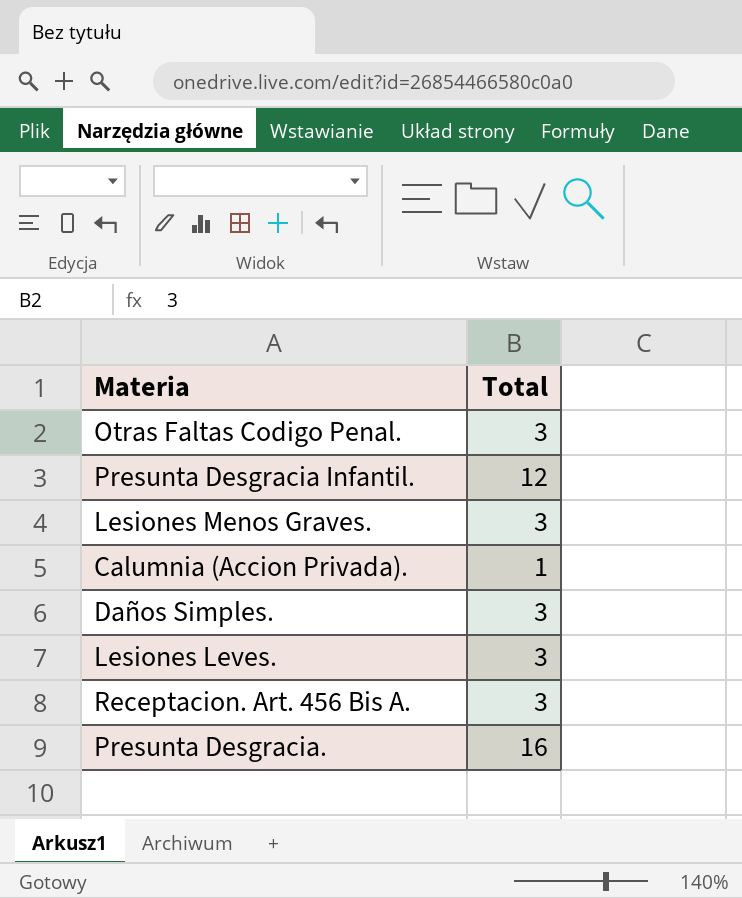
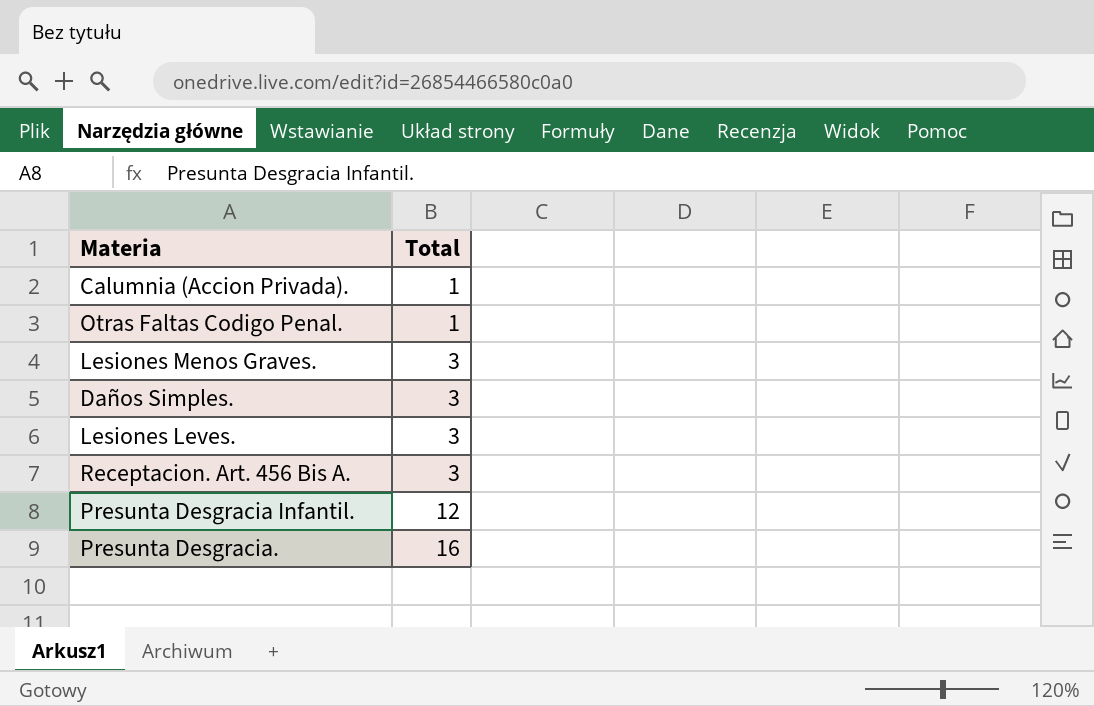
row order: none -> Total ascending
Otras Faltas Codigo Penal. | Total: 3 -> 1

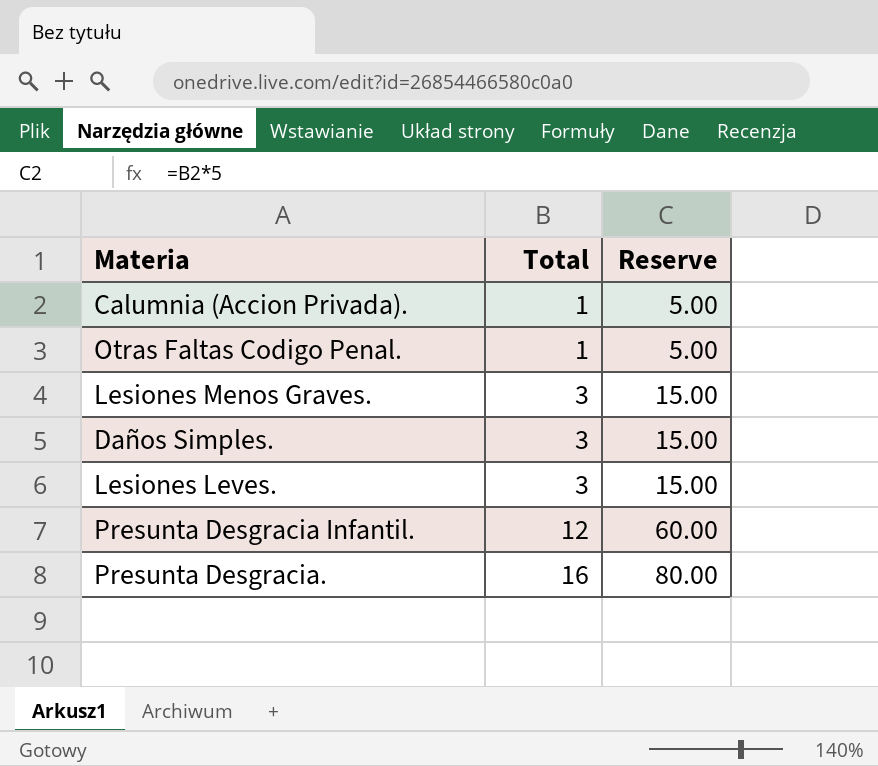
column Reserve | formula: none -> [Total] * 5
row Receptacion. Art. 456 Bis A.: 3 -> none

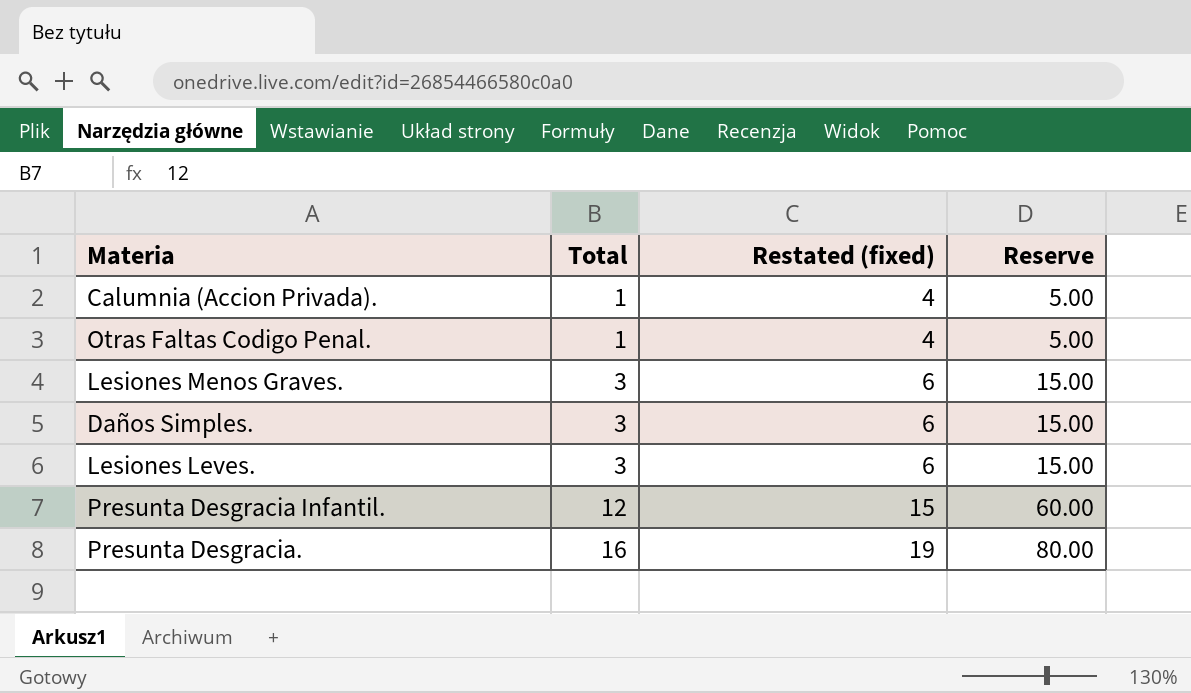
column Restated (fixed) | formula: none -> [Total] + 3

